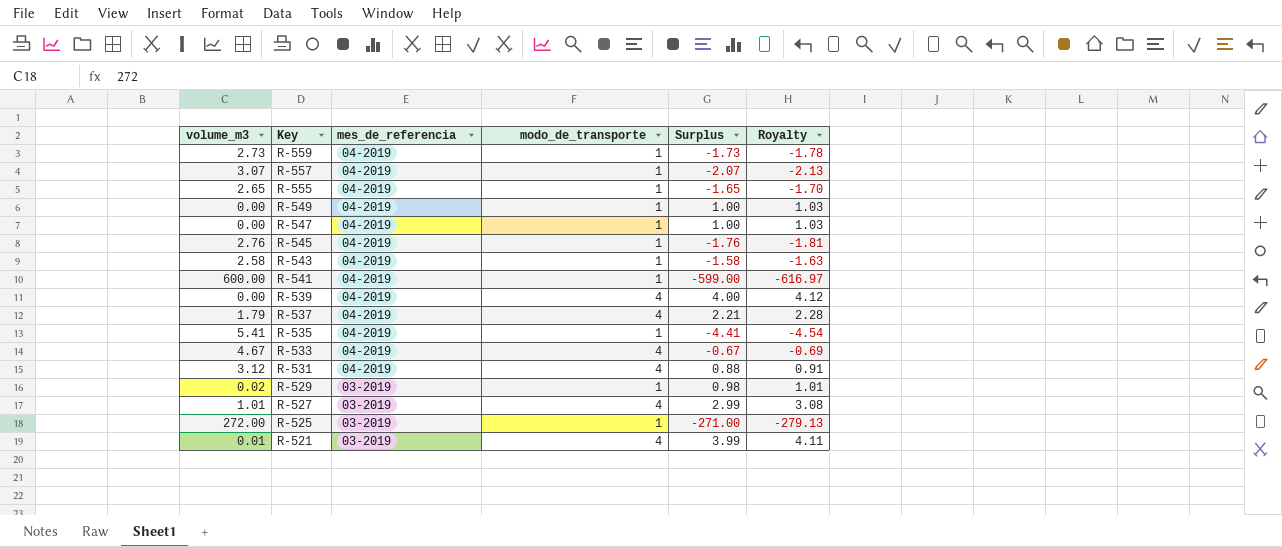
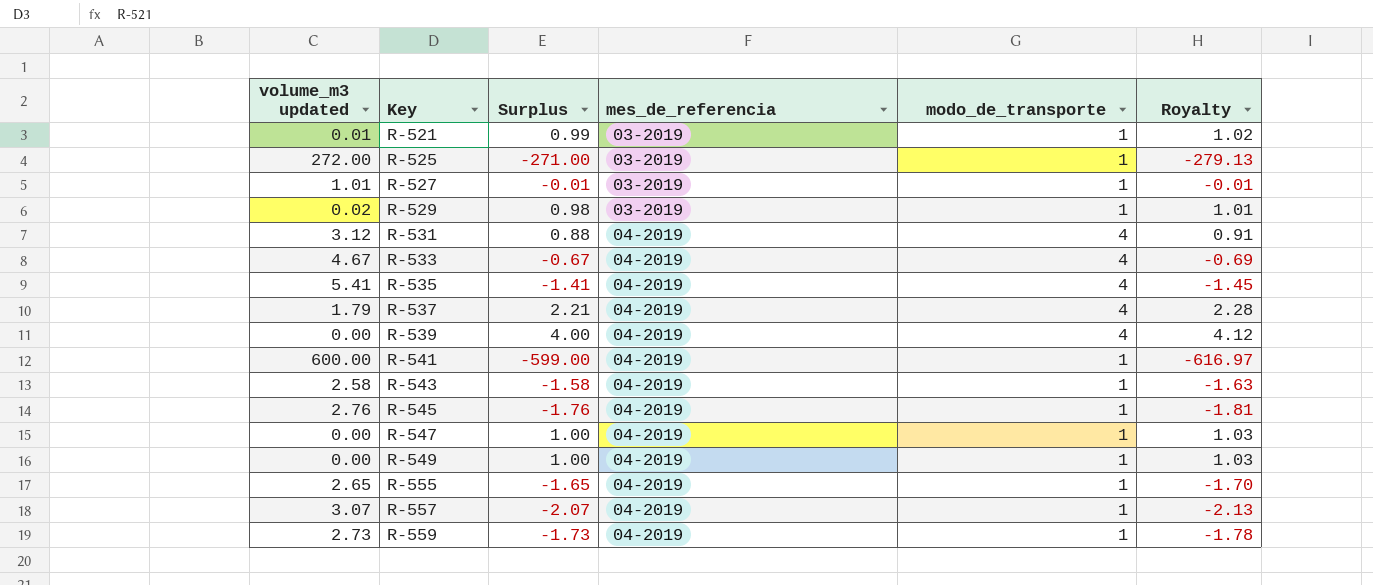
row order: Key descending -> Key ascending
column name: volume_m3 -> volume_m3 updated
column Surplus | position: 5 -> 3
R-521 | Surplus: 3.99 -> 0.99
R-521 | modo_de_transporte: 4 -> 1
R-521 | Royalty: 4.11 -> 1.02
R-527 | Surplus: 2.99 -> -0.01
R-527 | modo_de_transporte: 4 -> 1
R-527 | Royalty: 3.08 -> -0.01
R-535 | Surplus: -4.41 -> -1.41
R-535 | modo_de_transporte: 1 -> 4
R-535 | Royalty: -4.54 -> -1.45

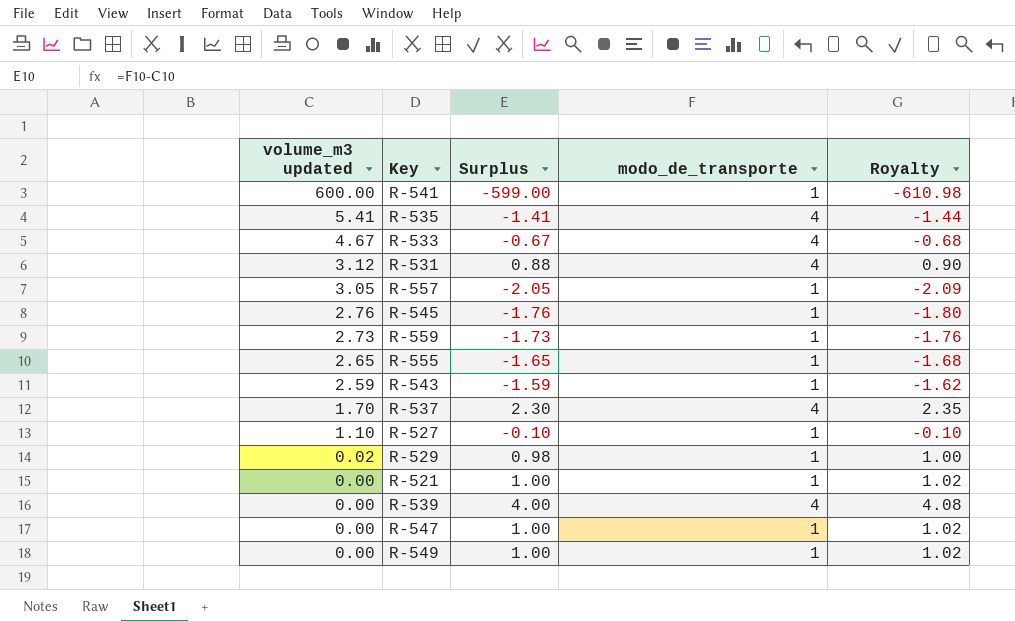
row order: Key ascending -> volume_m3 updated descending
column mes_de_referencia | position: 4 -> none
column Royalty | formula: [Surplus] * 1.03 -> [Surplus] * 1.02
row R-525: 272.00 | -271.00 | 03-2019 | 1 | -279.13 -> none
R-557 | volume_m3 updated: 3.07 -> 3.05
R-557 | Surplus: -2.07 -> -2.05
R-543 | volume_m3 updated: 2.58 -> 2.59
R-543 | Surplus: -1.58 -> -1.59
R-537 | volume_m3 updated: 1.79 -> 1.70
R-537 | Surplus: 2.21 -> 2.30
R-527 | volume_m3 updated: 1.01 -> 1.10
R-527 | Surplus: -0.01 -> -0.10
R-521 | volume_m3 updated: 0.01 -> 0.00
R-521 | Surplus: 0.99 -> 1.00

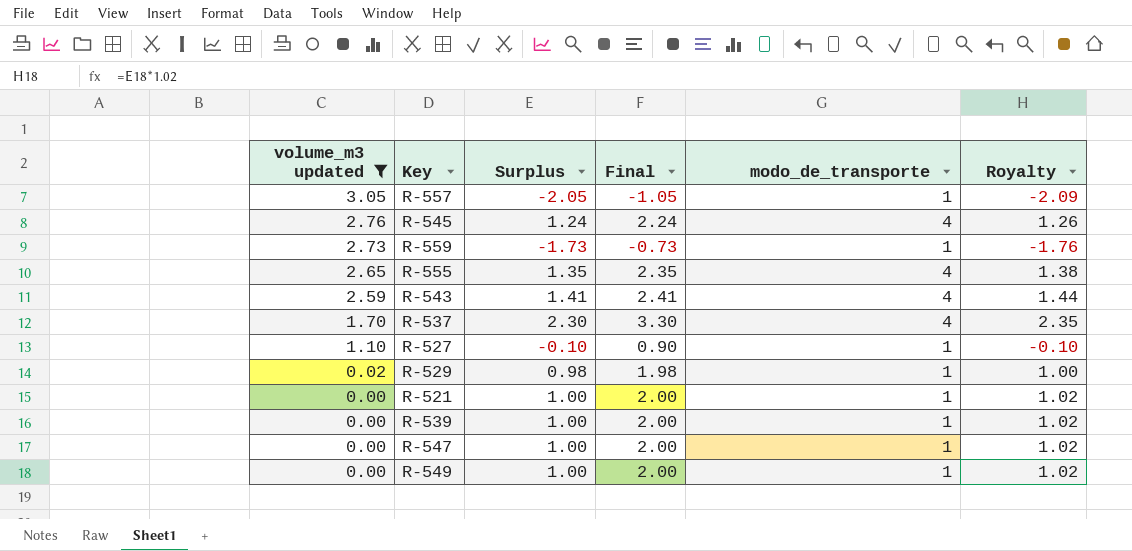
filter: none -> volume_m3 updated <= 3.05
column Final | formula: none -> [Surplus] + 1
R-545 | Surplus: -1.76 -> 1.24
R-545 | modo_de_transporte: 1 -> 4
R-545 | Royalty: -1.80 -> 1.26
R-555 | Surplus: -1.65 -> 1.35
R-555 | modo_de_transporte: 1 -> 4
R-555 | Royalty: -1.68 -> 1.38
R-543 | Surplus: -1.59 -> 1.41
R-543 | modo_de_transporte: 1 -> 4
R-543 | Royalty: -1.62 -> 1.44
R-539 | Surplus: 4.00 -> 1.00
R-539 | modo_de_transporte: 4 -> 1
R-539 | Royalty: 4.08 -> 1.02

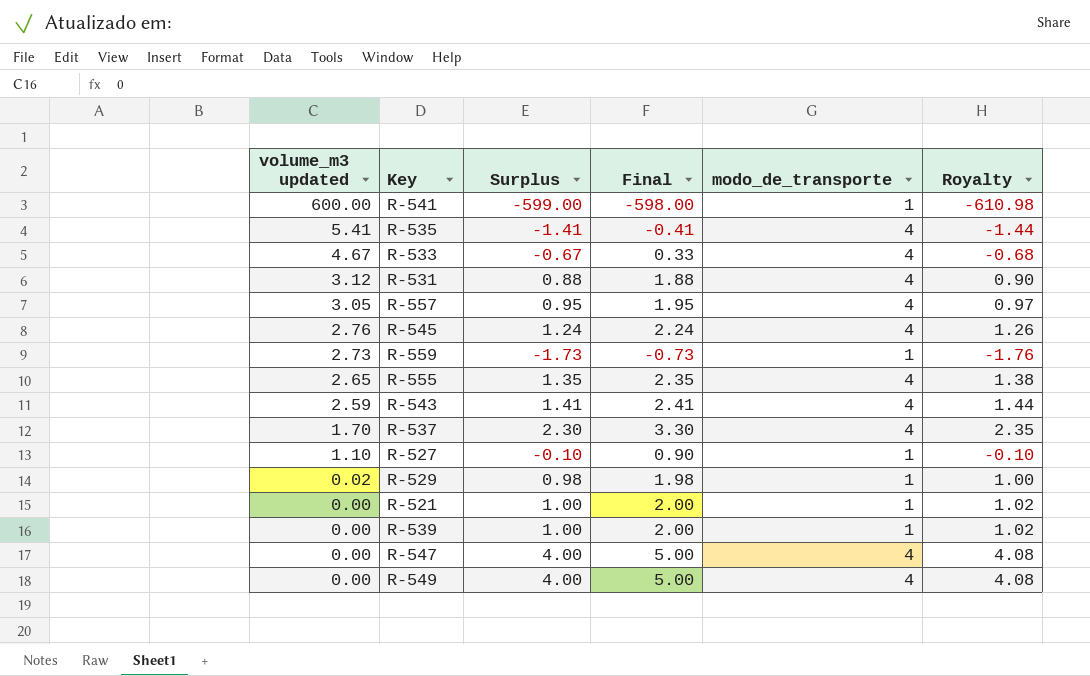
filter: volume_m3 updated <= 3.05 -> none
R-557 | Surplus: -2.05 -> 0.95
R-557 | Final: -1.05 -> 1.95
R-557 | modo_de_transporte: 1 -> 4
R-557 | Royalty: -2.09 -> 0.97
R-547 | Surplus: 1.00 -> 4.00
R-547 | Final: 2.00 -> 5.00
R-547 | modo_de_transporte: 1 -> 4
R-547 | Royalty: 1.02 -> 4.08
R-549 | Surplus: 1.00 -> 4.00
R-549 | Final: 2.00 -> 5.00
R-549 | modo_de_transporte: 1 -> 4
R-549 | Royalty: 1.02 -> 4.08

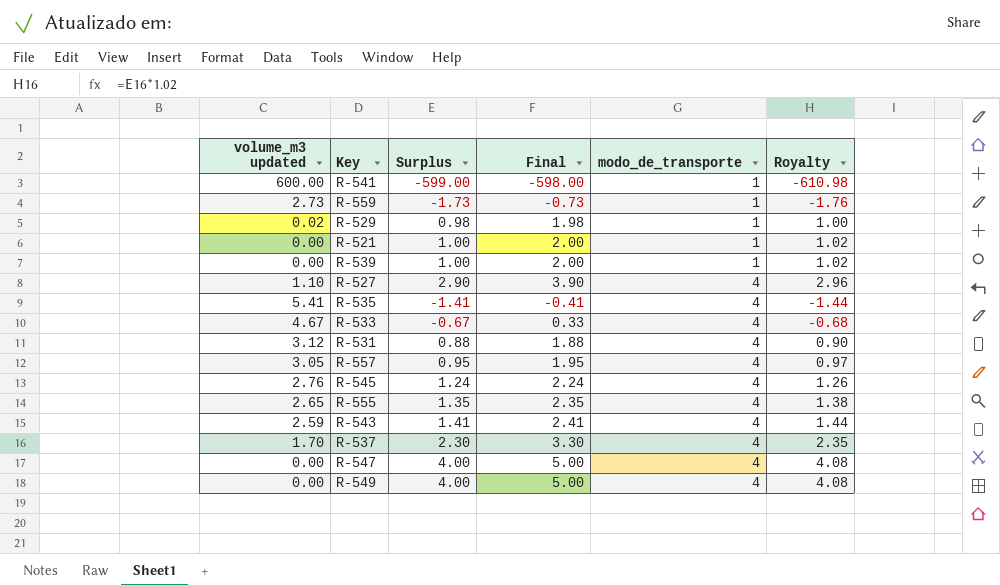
row order: volume_m3 updated descending -> modo_de_transporte ascending
R-527 | Surplus: -0.10 -> 2.90
R-527 | Final: 0.90 -> 3.90
R-527 | modo_de_transporte: 1 -> 4
R-527 | Royalty: -0.10 -> 2.96

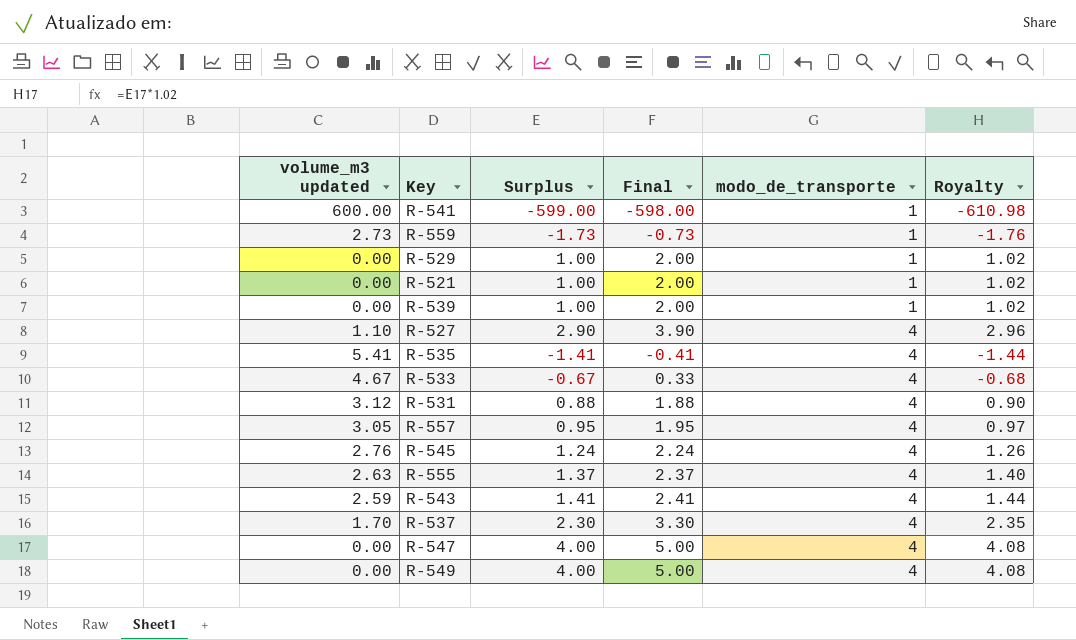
R-529 | volume_m3 updated: 0.02 -> 0.00
R-529 | Surplus: 0.98 -> 1.00
R-529 | Final: 1.98 -> 2.00
R-529 | Royalty: 1.00 -> 1.02
R-555 | volume_m3 updated: 2.65 -> 2.63
R-555 | Surplus: 1.35 -> 1.37
R-555 | Final: 2.35 -> 2.37
R-555 | Royalty: 1.38 -> 1.40

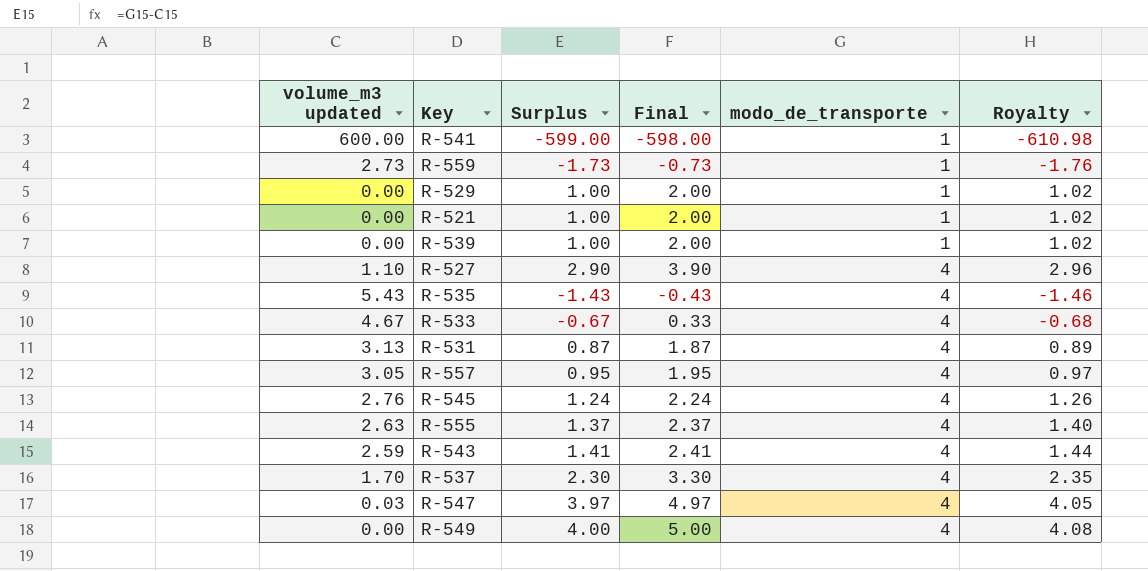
R-535 | volume_m3 updated: 5.41 -> 5.43
R-535 | Surplus: -1.41 -> -1.43
R-535 | Final: -0.41 -> -0.43
R-535 | Royalty: -1.44 -> -1.46
R-531 | volume_m3 updated: 3.12 -> 3.13
R-531 | Surplus: 0.88 -> 0.87
R-531 | Final: 1.88 -> 1.87
R-531 | Royalty: 0.90 -> 0.89
R-547 | volume_m3 updated: 0.00 -> 0.03
R-547 | Surplus: 4.00 -> 3.97
R-547 | Final: 5.00 -> 4.97
R-547 | Royalty: 4.08 -> 4.05

